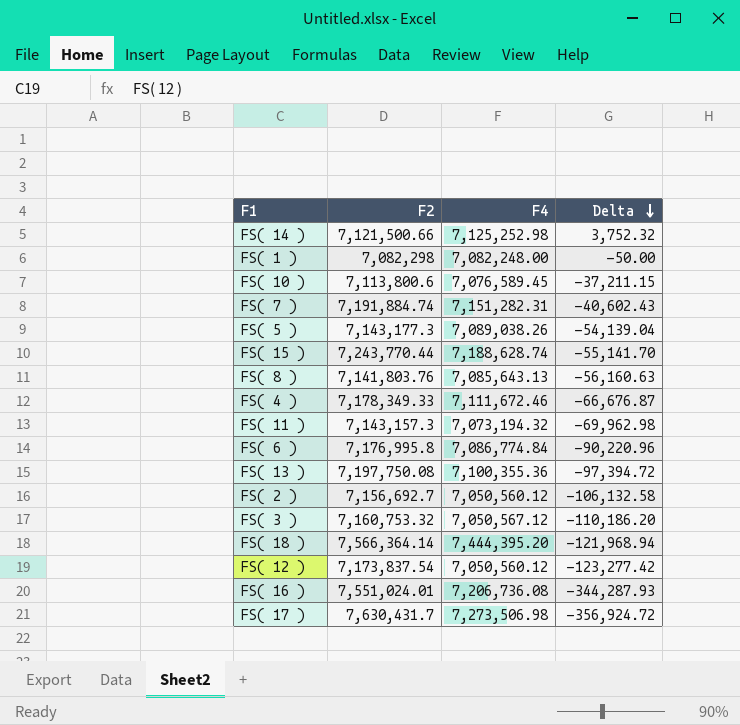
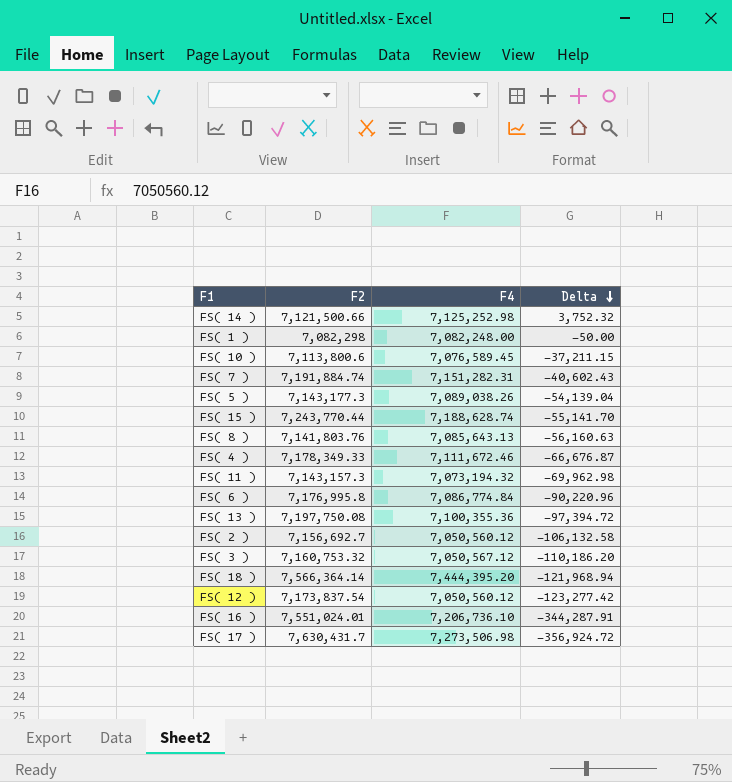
FS( 16 ) | F4: 7,206,736.08 -> 7,206,736.10
FS( 16 ) | Delta: -344,287.93 -> -344,287.91

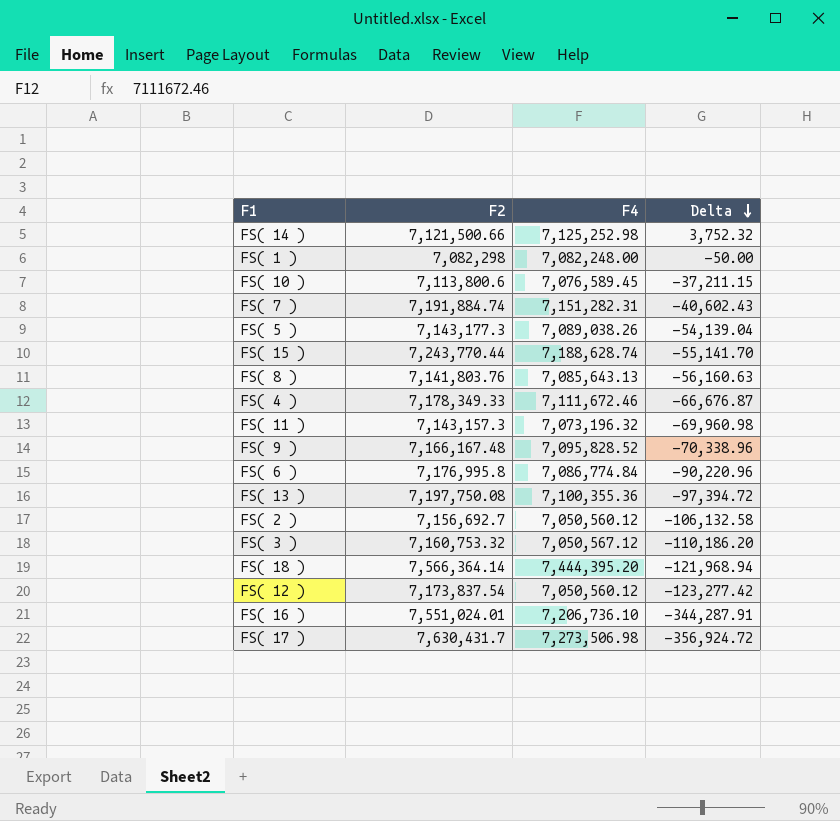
FS( 11 ) | F4: 7,073,194.32 -> 7,073,196.32
FS( 11 ) | Delta: -69,962.98 -> -69,960.98
row FS( 9 ): none -> 7,166,167.48 | 7,095,828.52 | -70,338.96

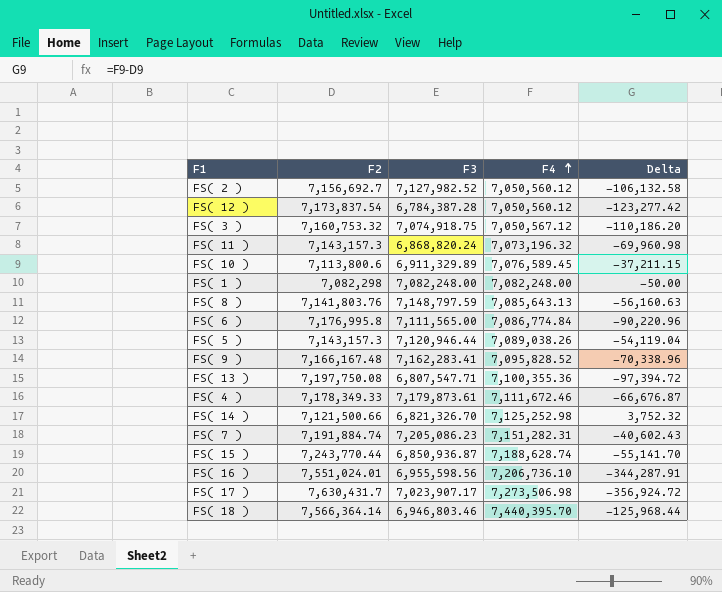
row order: Delta descending -> F4 ascending
column F3 | position: none -> 3
FS( 5 ) | F2: 7,143,177.3 -> 7,143,157.3
FS( 5 ) | Delta: -54,139.04 -> -54,119.04
FS( 18 ) | F4: 7,444,395.20 -> 7,440,395.70
FS( 18 ) | Delta: -121,968.94 -> -125,968.44

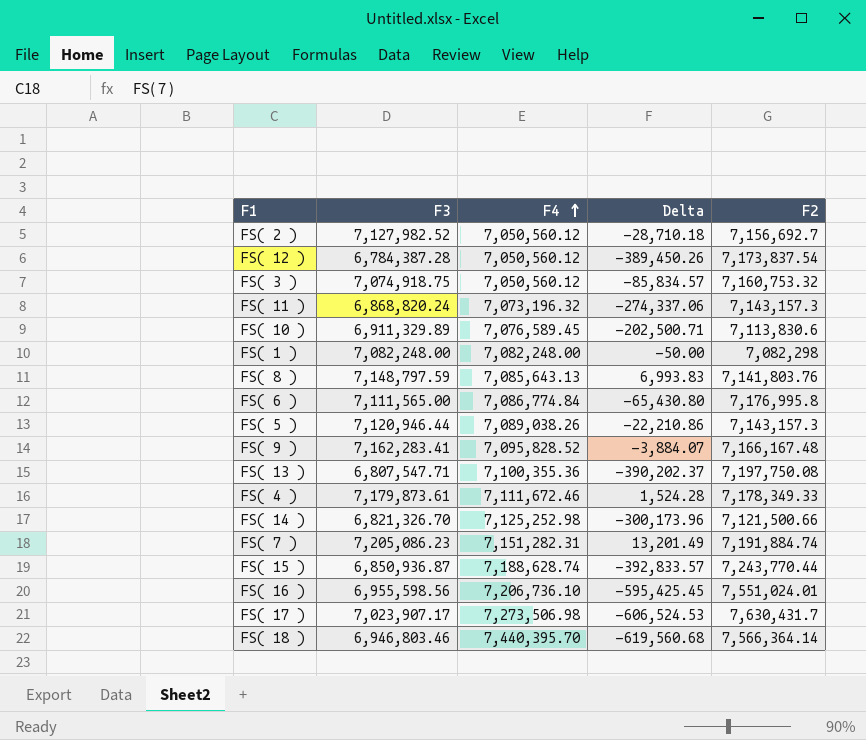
column Delta | formula: [F4] - [F2] -> [F3] - [F2]
column F2 | position: 2 -> 5
FS( 3 ) | F4: 7,050,567.12 -> 7,050,560.12
FS( 10 ) | F2: 7,113,800.6 -> 7,113,830.6

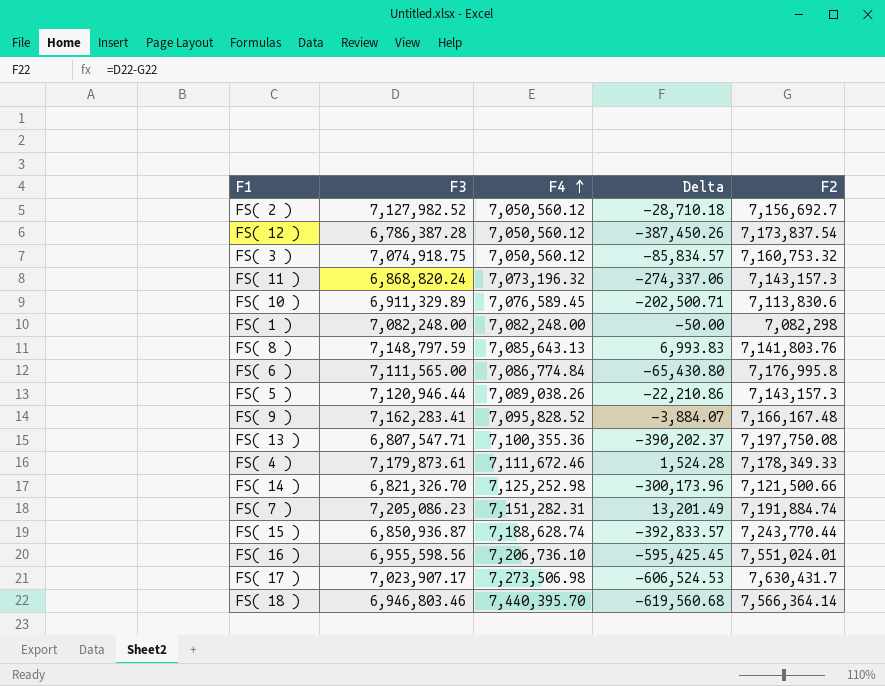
FS( 12 ) | F3: 6,784,387.28 -> 6,786,387.28
FS( 12 ) | Delta: -389,450.26 -> -387,450.26

